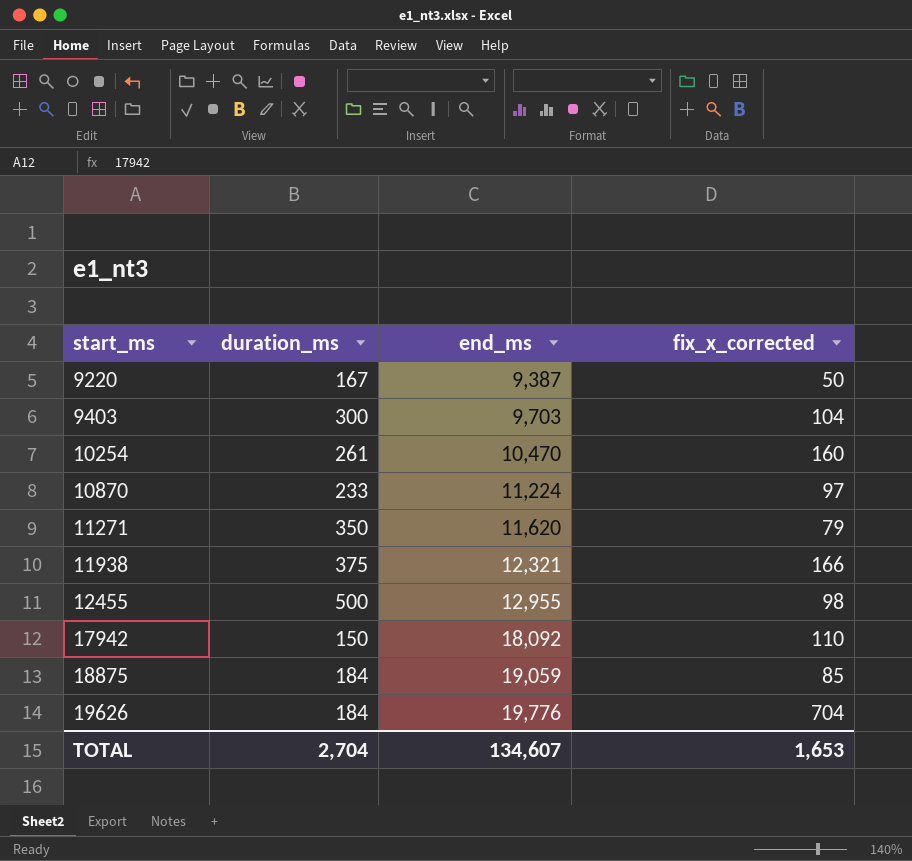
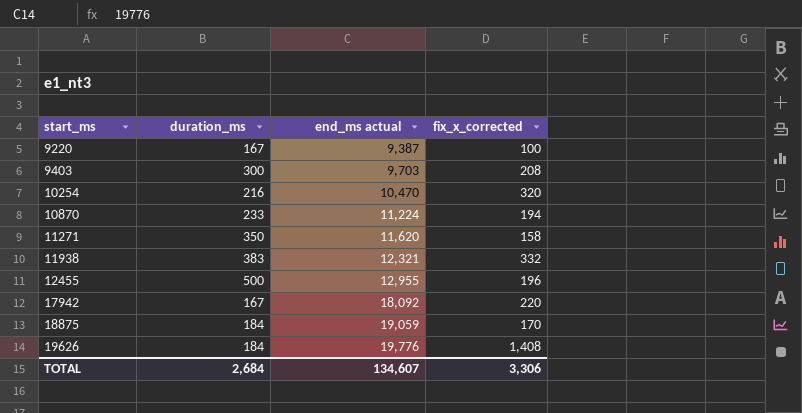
column name: end_ms -> end_ms actual
9220 | fix_x_corrected: 50 -> 100
9403 | fix_x_corrected: 104 -> 208
10254 | duration_ms: 261 -> 216
10254 | fix_x_corrected: 160 -> 320
10870 | fix_x_corrected: 97 -> 194
11271 | fix_x_corrected: 79 -> 158
11938 | duration_ms: 375 -> 383
11938 | fix_x_corrected: 166 -> 332
12455 | fix_x_corrected: 98 -> 196
17942 | duration_ms: 150 -> 167
17942 | fix_x_corrected: 110 -> 220
18875 | fix_x_corrected: 85 -> 170
19626 | fix_x_corrected: 704 -> 1,408
TOTAL | duration_ms: 2,704 -> 2,684
TOTAL | fix_x_corrected: 1,653 -> 3,306

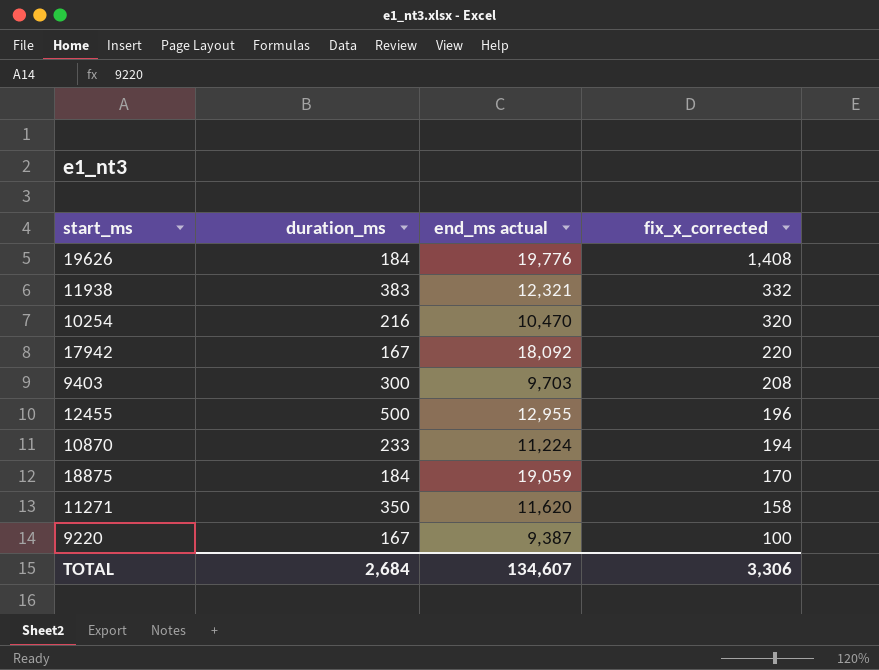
row order: start_ms ascending -> fix_x_corrected descending

